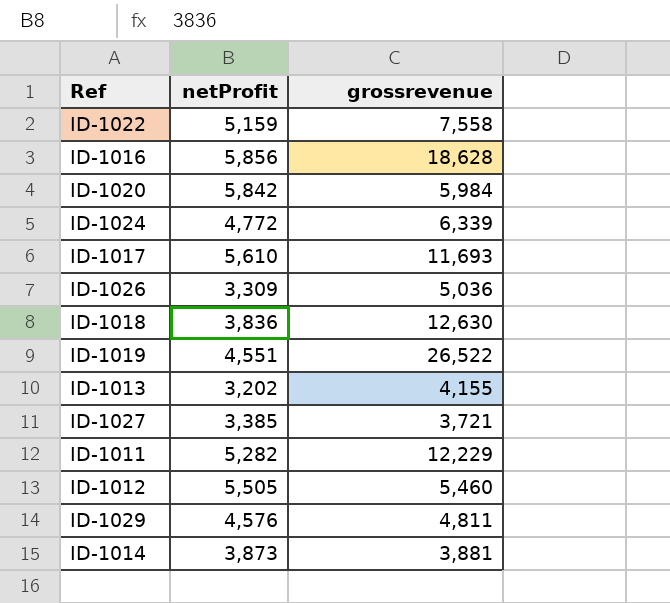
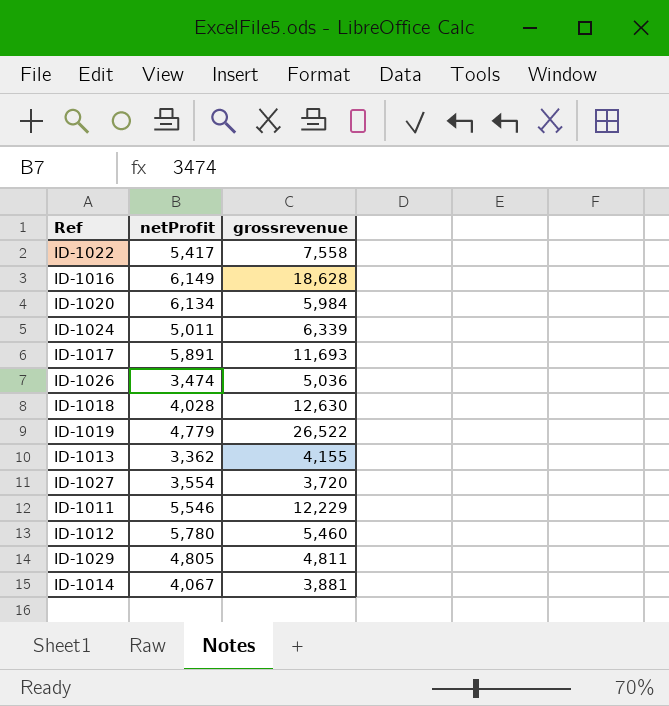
ID-1022 | netProfit: 5,159 -> 5,417
ID-1016 | netProfit: 5,856 -> 6,149
ID-1020 | netProfit: 5,842 -> 6,134
ID-1024 | netProfit: 4,772 -> 5,011
ID-1017 | netProfit: 5,610 -> 5,891
ID-1026 | netProfit: 3,309 -> 3,474
ID-1018 | netProfit: 3,836 -> 4,028
ID-1019 | netProfit: 4,551 -> 4,779
ID-1013 | netProfit: 3,202 -> 3,362
ID-1027 | netProfit: 3,385 -> 3,554
ID-1027 | grossrevenue: 3,721 -> 3,720
ID-1011 | netProfit: 5,282 -> 5,546
ID-1012 | netProfit: 5,505 -> 5,780
ID-1029 | netProfit: 4,576 -> 4,805
ID-1014 | netProfit: 3,873 -> 4,067

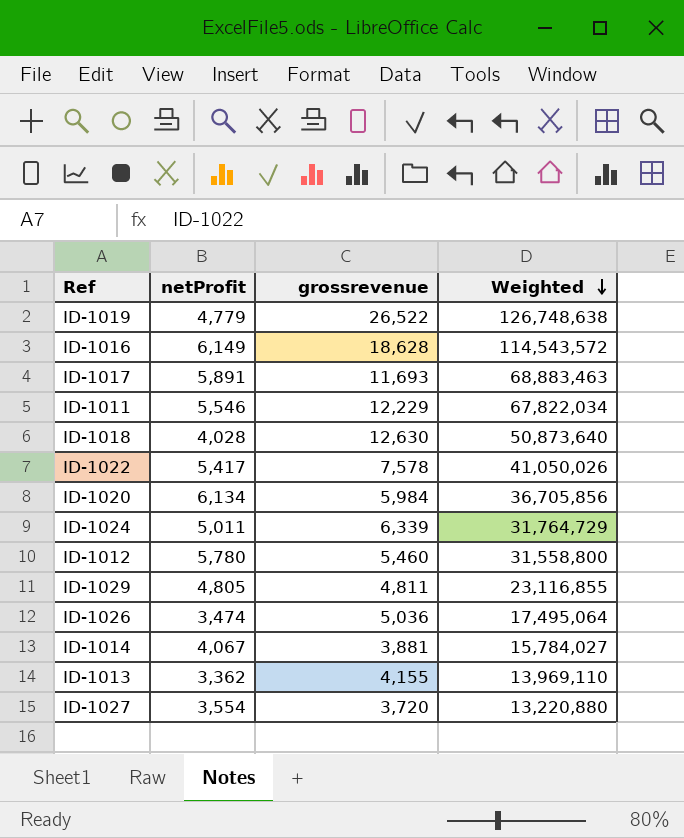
row order: none -> Weighted descending
column Weighted | formula: none -> [netProfit] * [grossrevenue]
ID-1022 | grossrevenue: 7,558 -> 7,578

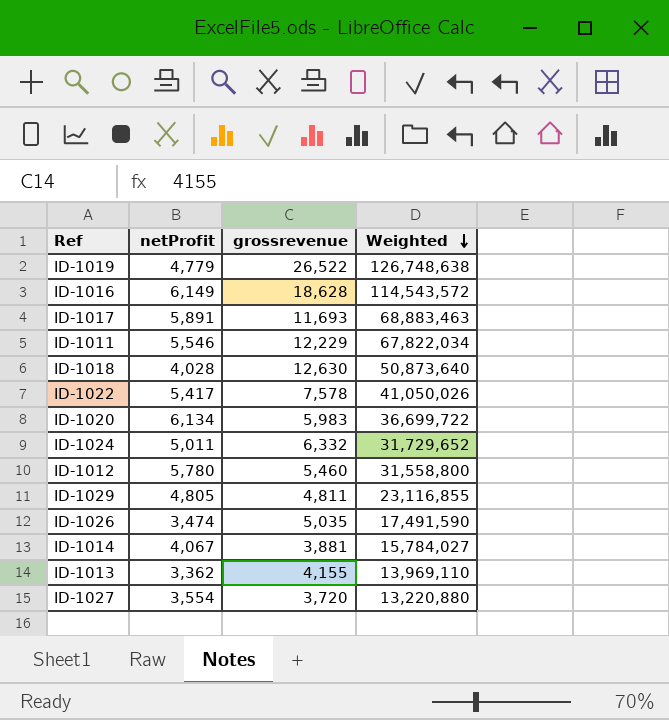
ID-1020 | grossrevenue: 5,984 -> 5,983
ID-1020 | Weighted: 36,705,856 -> 36,699,722
ID-1024 | grossrevenue: 6,339 -> 6,332
ID-1024 | Weighted: 31,764,729 -> 31,729,652
ID-1026 | grossrevenue: 5,036 -> 5,035
ID-1026 | Weighted: 17,495,064 -> 17,491,590

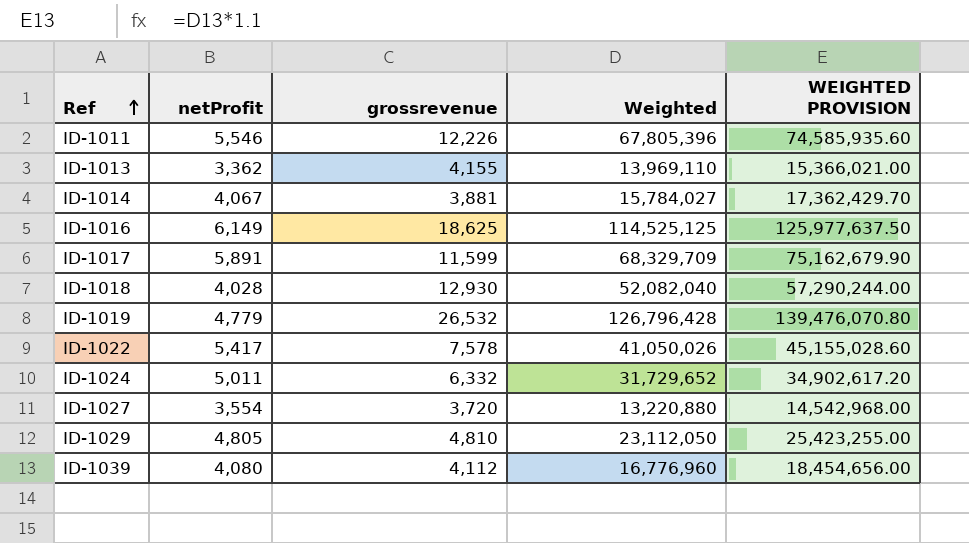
row order: Weighted descending -> Ref ascending
column WEIGHTED PROVISION | formula: none -> [Weighted] * 1.1
row ID-1020: 6,134 | 5,983 | 36,699,722 -> none
row ID-1012: 5,780 | 5,460 | 31,558,800 -> none
row ID-1026: 3,474 | 5,035 | 17,491,590 -> none
ID-1011 | grossrevenue: 12,229 -> 12,226
ID-1011 | Weighted: 67,822,034 -> 67,805,396
ID-1016 | grossrevenue: 18,628 -> 18,625
ID-1016 | Weighted: 114,543,572 -> 114,525,125
ID-1017 | grossrevenue: 11,693 -> 11,599
ID-1017 | Weighted: 68,883,463 -> 68,329,709
ID-1018 | grossrevenue: 12,630 -> 12,930
ID-1018 | Weighted: 50,873,640 -> 52,082,040
ID-1019 | grossrevenue: 26,522 -> 26,532
ID-1019 | Weighted: 126,748,638 -> 126,796,428
ID-1029 | grossrevenue: 4,811 -> 4,810
ID-1029 | Weighted: 23,116,855 -> 23,112,050
row ID-1039: none -> 4,080 | 4,112 | 16,776,960 | 18,454,656.00

